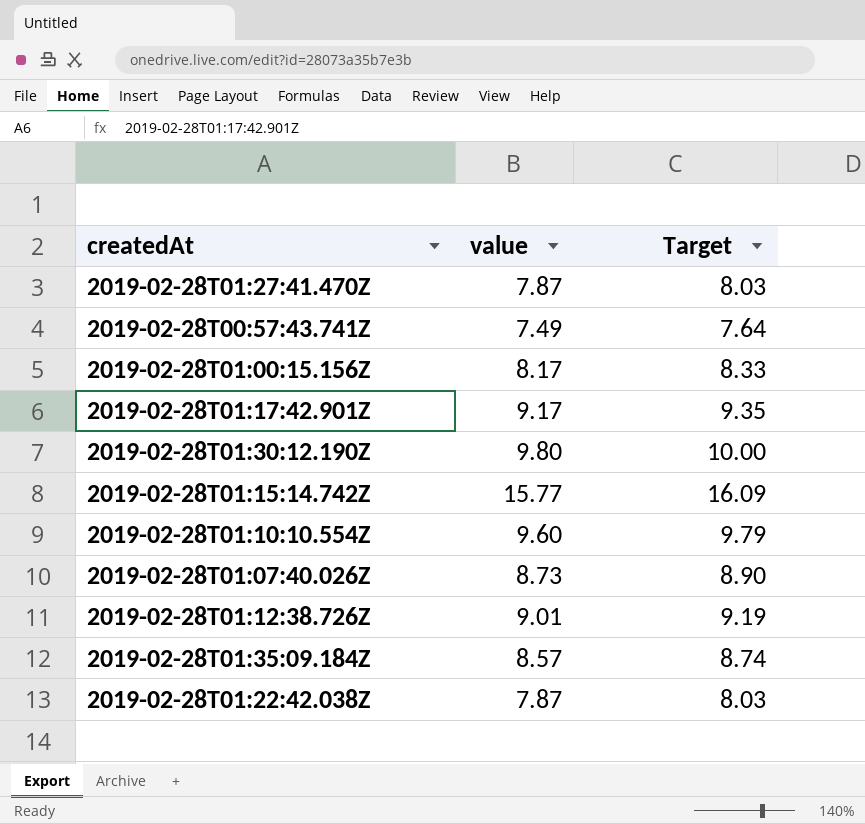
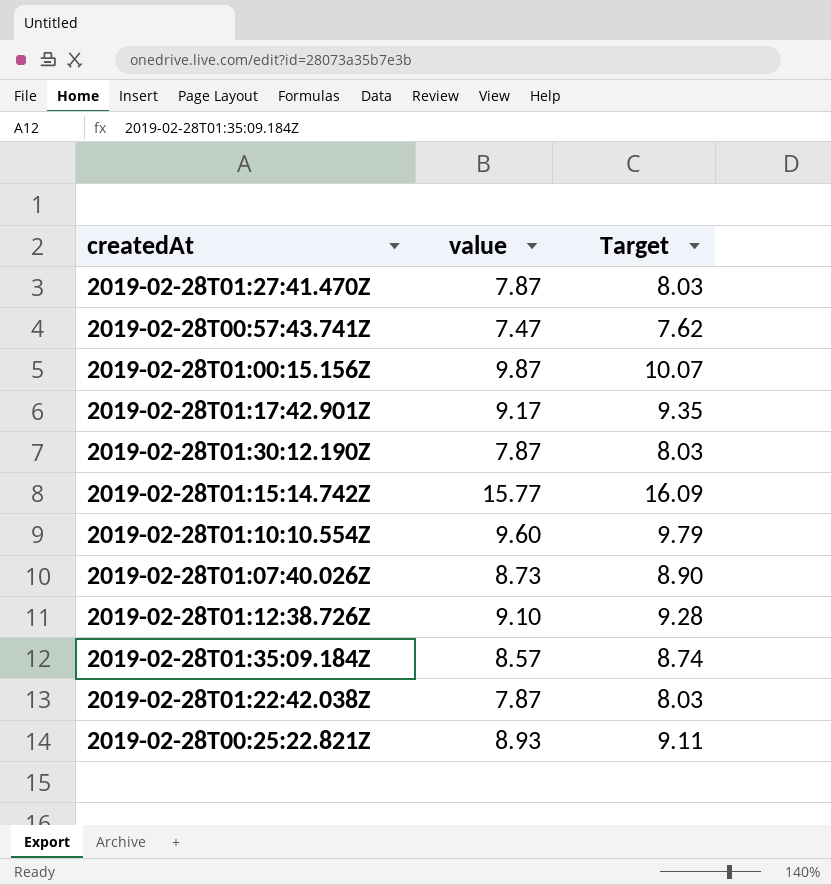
2019-02-28T00:57:43.741Z | value: 7.49 -> 7.47
2019-02-28T00:57:43.741Z | Target: 7.64 -> 7.62
2019-02-28T01:00:15.156Z | value: 8.17 -> 9.87
2019-02-28T01:00:15.156Z | Target: 8.33 -> 10.07
2019-02-28T01:30:12.190Z | value: 9.80 -> 7.87
2019-02-28T01:30:12.190Z | Target: 10.00 -> 8.03
2019-02-28T01:12:38.726Z | value: 9.01 -> 9.10
2019-02-28T01:12:38.726Z | Target: 9.19 -> 9.28
row 2019-02-28T00:25:22.821Z: none -> 8.93 | 9.11

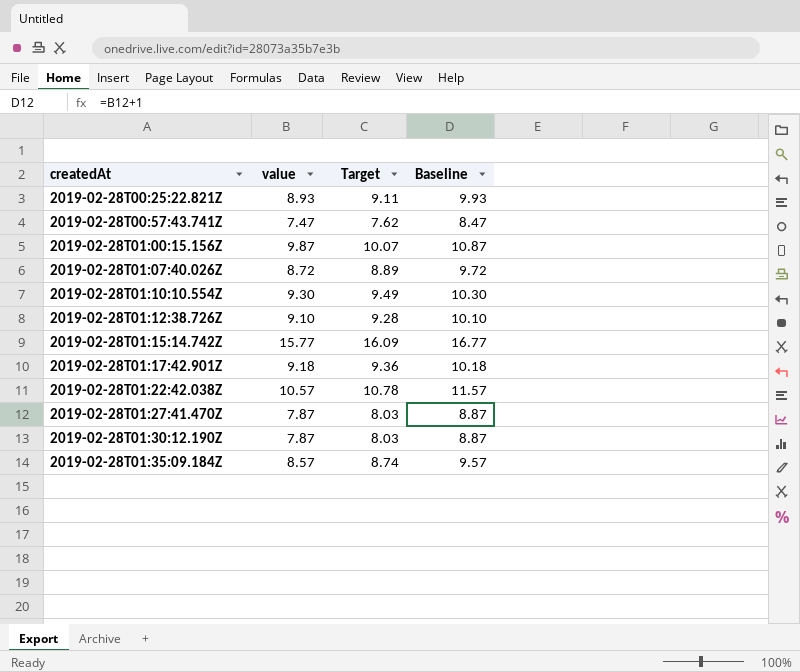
row order: none -> createdAt ascending
column Baseline | formula: none -> [value] + 1
2019-02-28T01:07:40.026Z | value: 8.73 -> 8.72
2019-02-28T01:07:40.026Z | Target: 8.90 -> 8.89
2019-02-28T01:10:10.554Z | value: 9.60 -> 9.30
2019-02-28T01:10:10.554Z | Target: 9.79 -> 9.49
2019-02-28T01:17:42.901Z | value: 9.17 -> 9.18
2019-02-28T01:17:42.901Z | Target: 9.35 -> 9.36
2019-02-28T01:22:42.038Z | value: 7.87 -> 10.57
2019-02-28T01:22:42.038Z | Target: 8.03 -> 10.78

